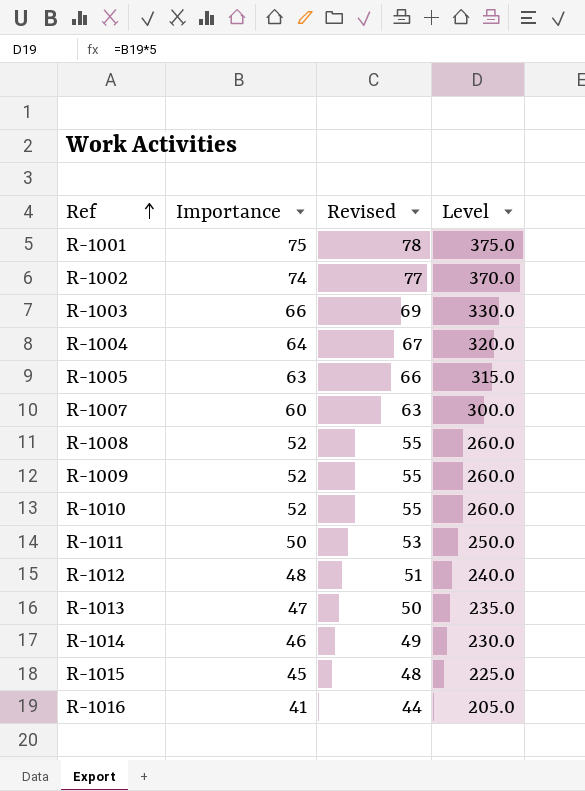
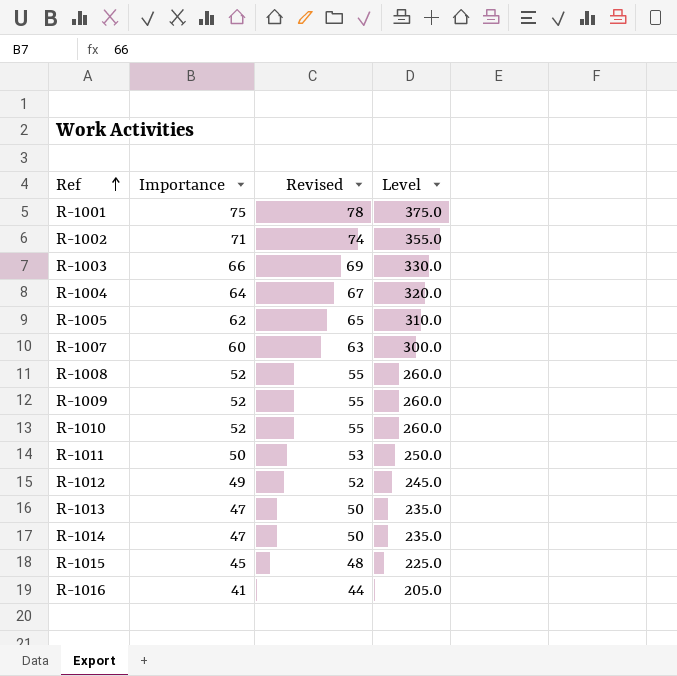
R-1002 | Importance: 74 -> 71
R-1002 | Revised: 77 -> 74
R-1002 | Level: 370.0 -> 355.0
R-1005 | Importance: 63 -> 62
R-1005 | Revised: 66 -> 65
R-1005 | Level: 315.0 -> 310.0
R-1012 | Importance: 48 -> 49
R-1012 | Revised: 51 -> 52
R-1012 | Level: 240.0 -> 245.0
R-1014 | Importance: 46 -> 47
R-1014 | Revised: 49 -> 50
R-1014 | Level: 230.0 -> 235.0

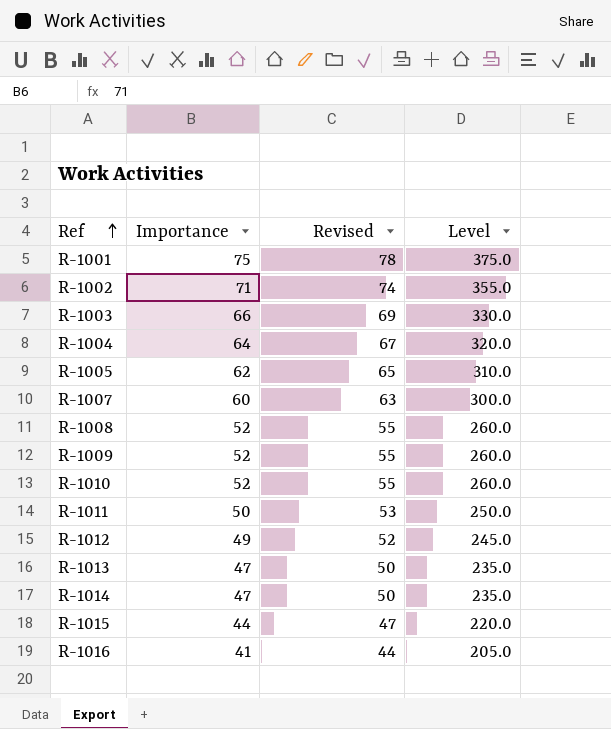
R-1015 | Importance: 45 -> 44
R-1015 | Revised: 48 -> 47
R-1015 | Level: 225.0 -> 220.0

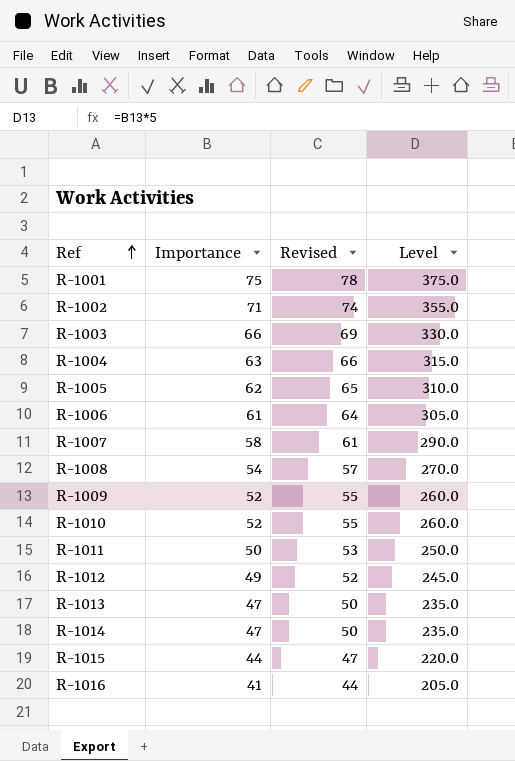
R-1004 | Importance: 64 -> 63
R-1004 | Revised: 67 -> 66
R-1004 | Level: 320.0 -> 315.0
row R-1006: none -> 61 | 64 | 305.0
R-1007 | Importance: 60 -> 58
R-1007 | Revised: 63 -> 61
R-1007 | Level: 300.0 -> 290.0
R-1008 | Importance: 52 -> 54
R-1008 | Revised: 55 -> 57
R-1008 | Level: 260.0 -> 270.0

